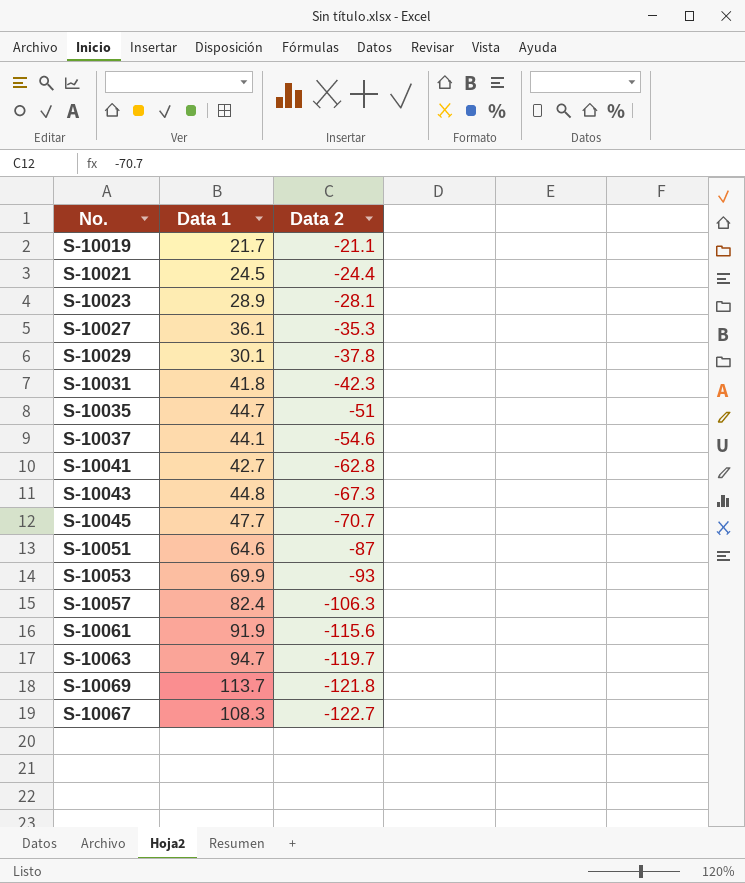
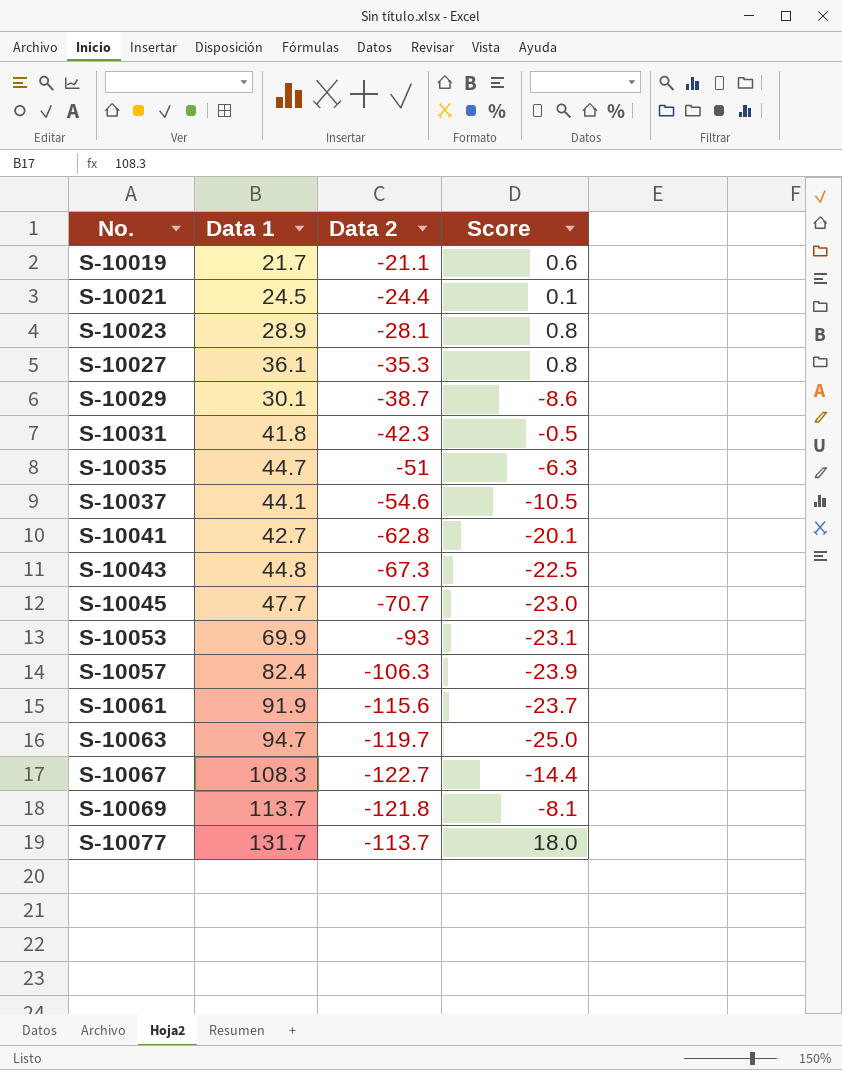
row order: Data 2 descending -> No. ascending
column Score | formula: none -> [Data 1] + [Data 2]
row S-10051: 64.6 | -87 -> none
S-10029 | Data 2: -37.8 -> -38.7
row S-10077: none -> 131.7 | -113.7 | 18.0

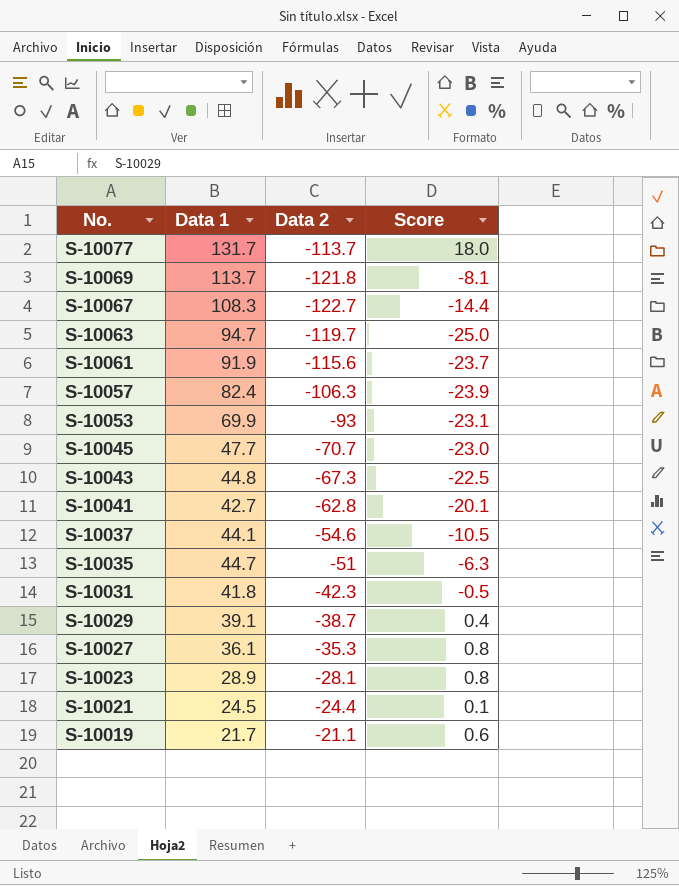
row order: No. ascending -> No. descending
S-10029 | Data 1: 30.1 -> 39.1
S-10029 | Score: -8.6 -> 0.4

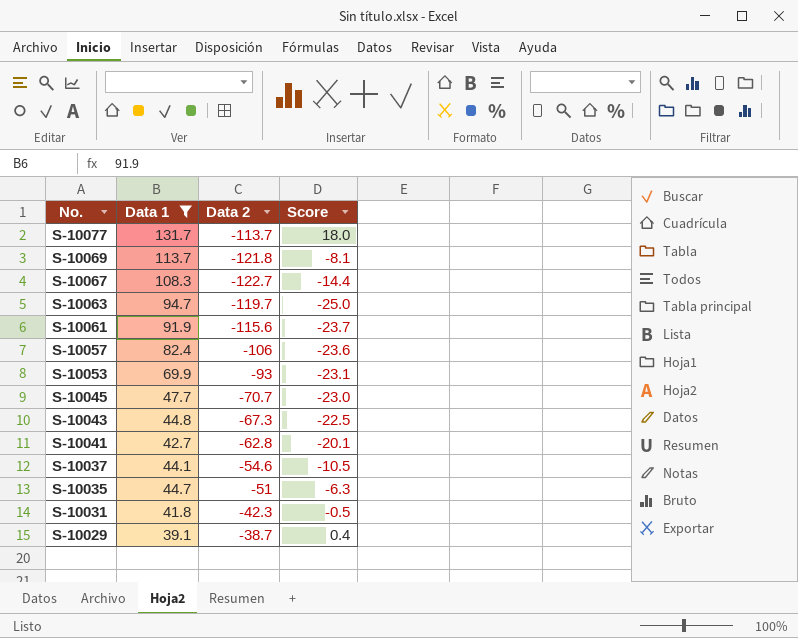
filter: none -> Data 1 >= 39.1
S-10057 | Data 2: -106.3 -> -106
S-10057 | Score: -23.9 -> -23.6

